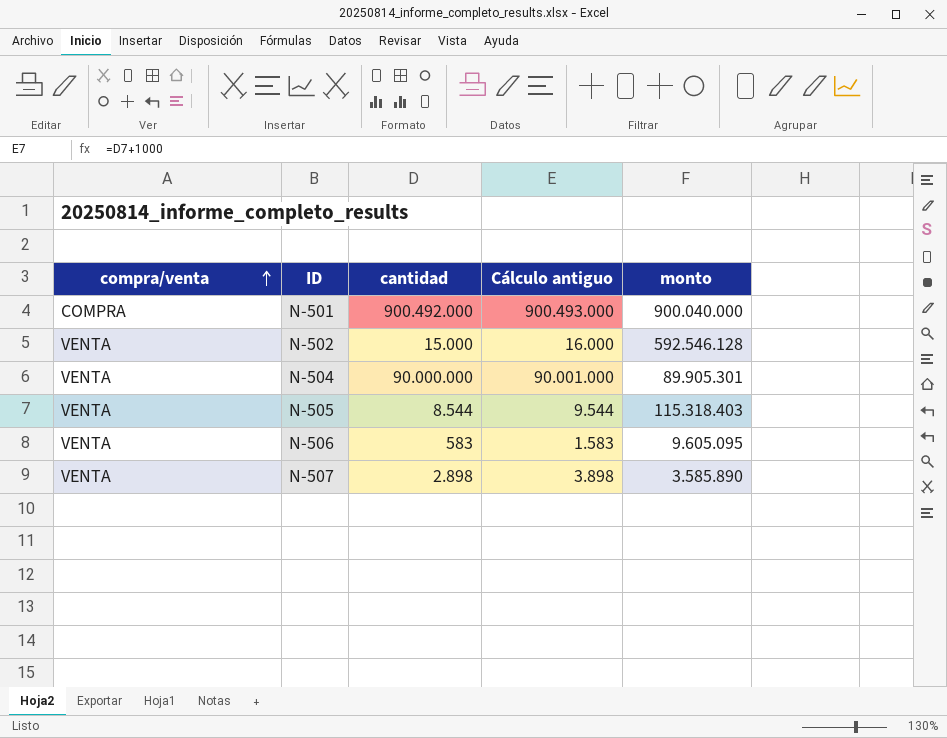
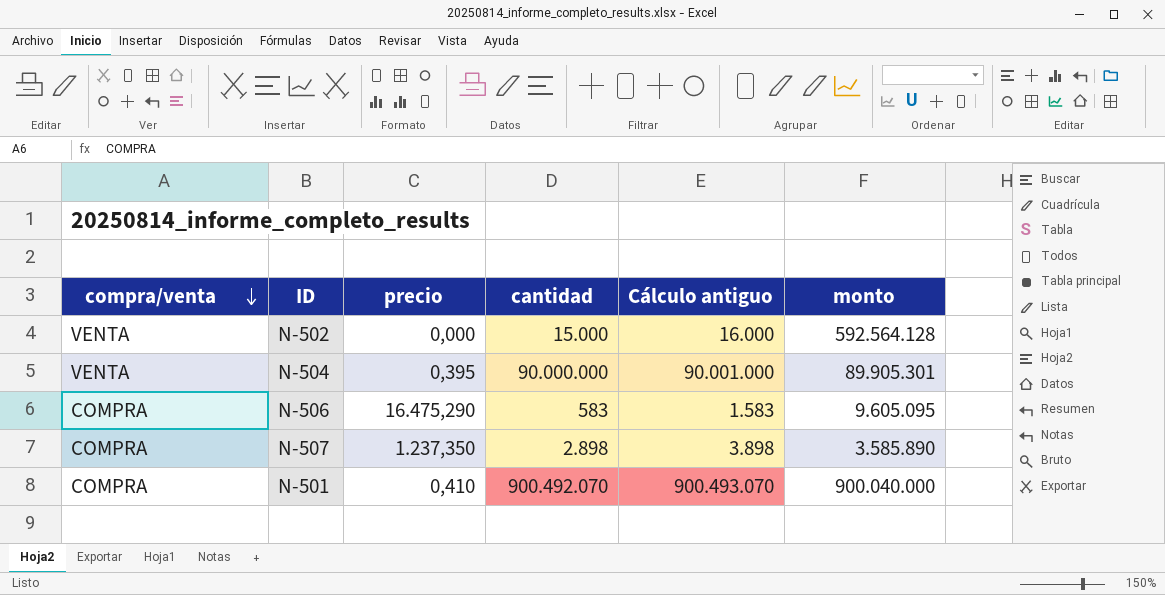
row order: compra/venta ascending -> compra/venta descending
column precio | position: none -> 3
row N-505: VENTA | 8.544 | 9.544 | 115.318.403 -> none
N-502 | monto: 592.546.128 -> 592.564.128
N-506 | compra/venta: VENTA -> COMPRA
N-507 | compra/venta: VENTA -> COMPRA
N-501 | cantidad: 900.492.000 -> 900.492.070
N-501 | Cálculo antiguo: 900.493.000 -> 900.493.070

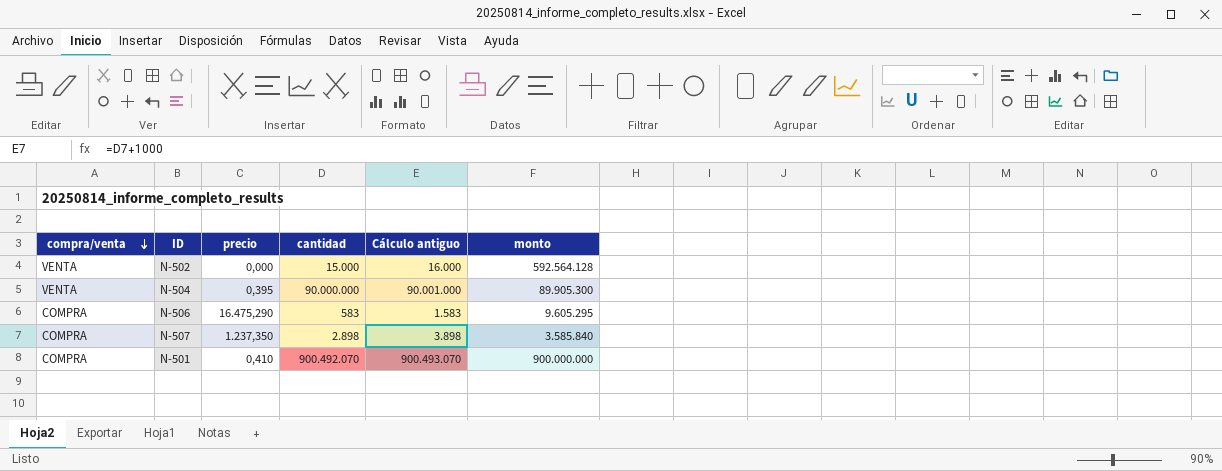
N-504 | monto: 89.905.301 -> 89.905.300
N-506 | monto: 9.605.095 -> 9.605.295
N-507 | monto: 3.585.890 -> 3.585.840
N-501 | monto: 900.040.000 -> 900.000.000

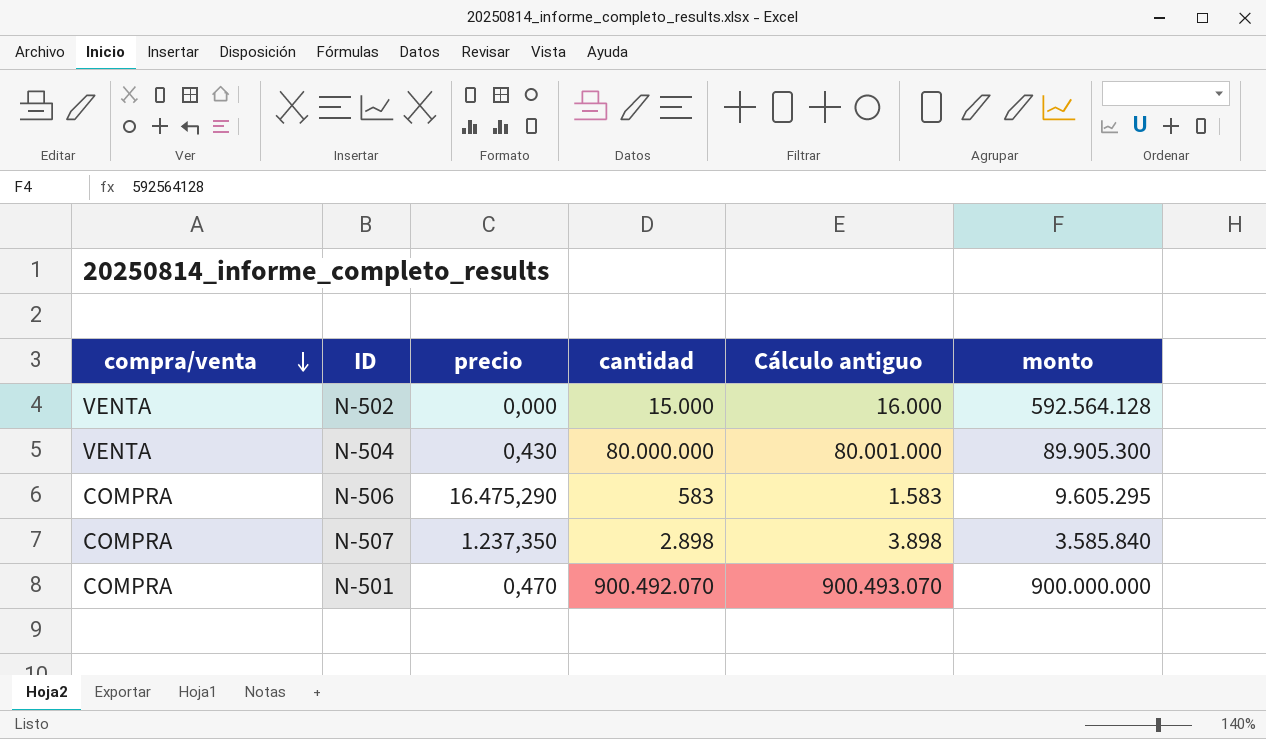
N-504 | precio: 0,395 -> 0,430
N-504 | cantidad: 90.000.000 -> 80.000.000
N-504 | Cálculo antiguo: 90.001.000 -> 80.001.000
N-501 | precio: 0,410 -> 0,470

